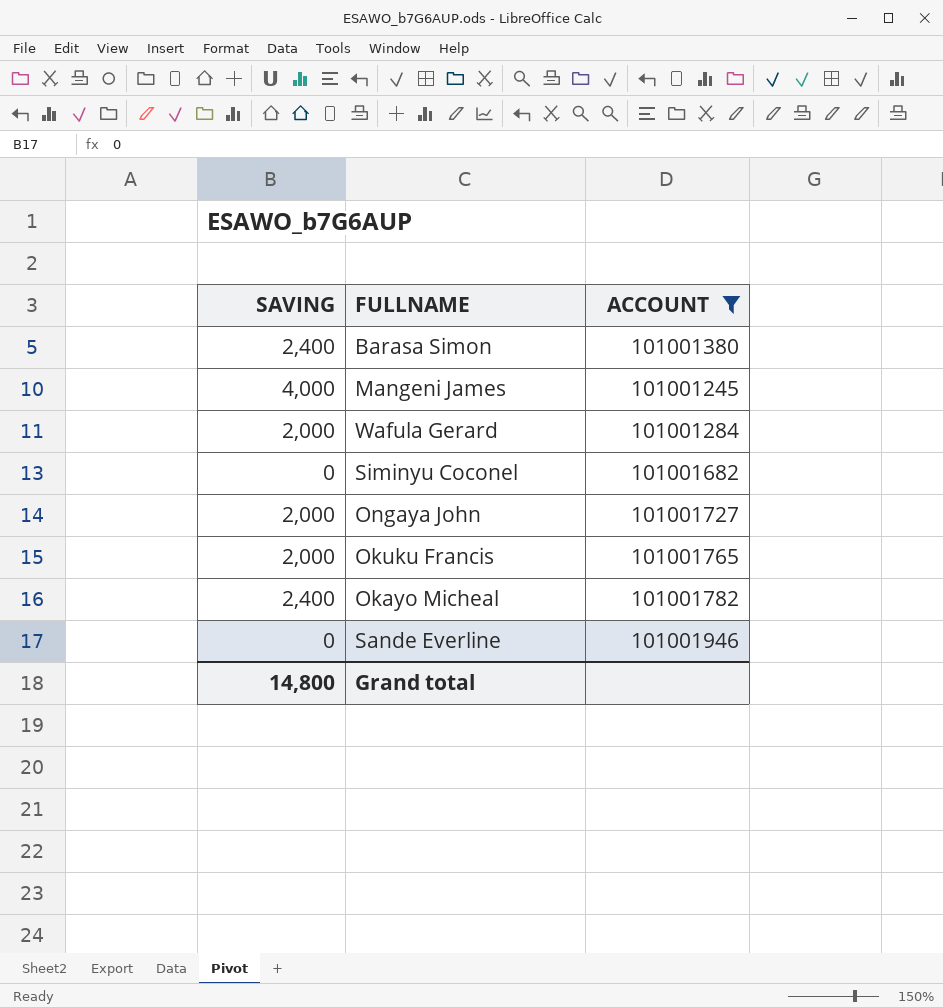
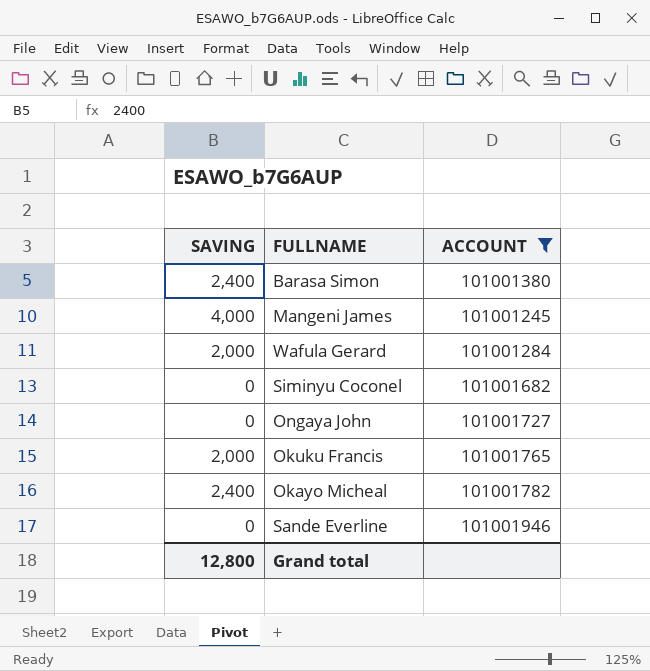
Ongaya John | SAVING: 2,000 -> 0
Grand total | SAVING: 14,800 -> 12,800

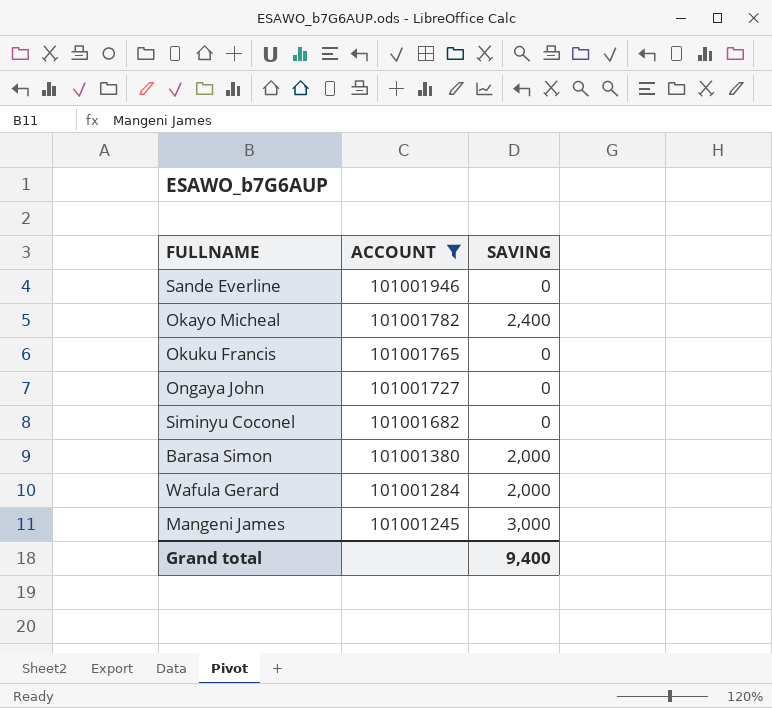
row order: none -> ACCOUNT descending
column SAVING | position: 1 -> 3
Okuku Francis | SAVING: 2,000 -> 0
Barasa Simon | SAVING: 2,400 -> 2,000
Mangeni James | SAVING: 4,000 -> 3,000
Grand total | SAVING: 12,800 -> 9,400

